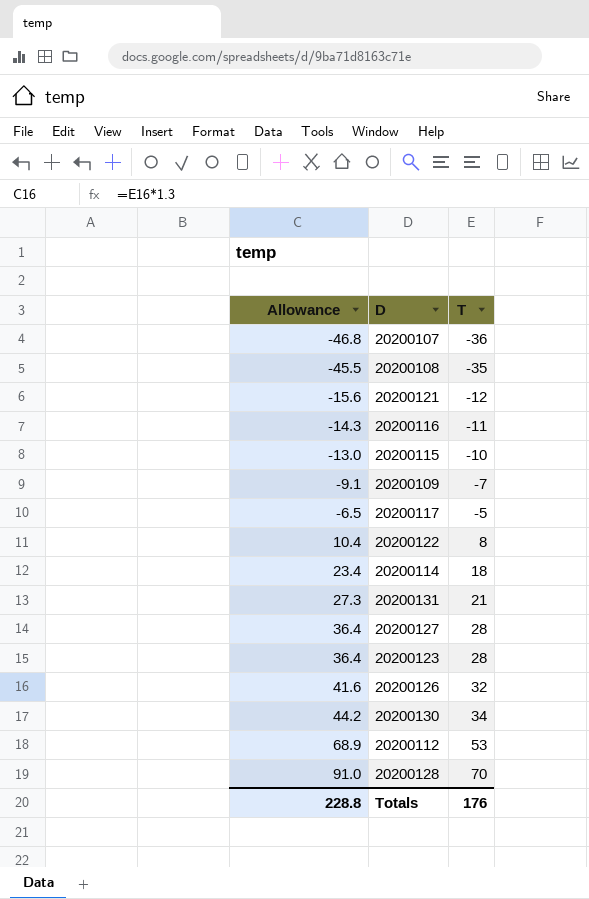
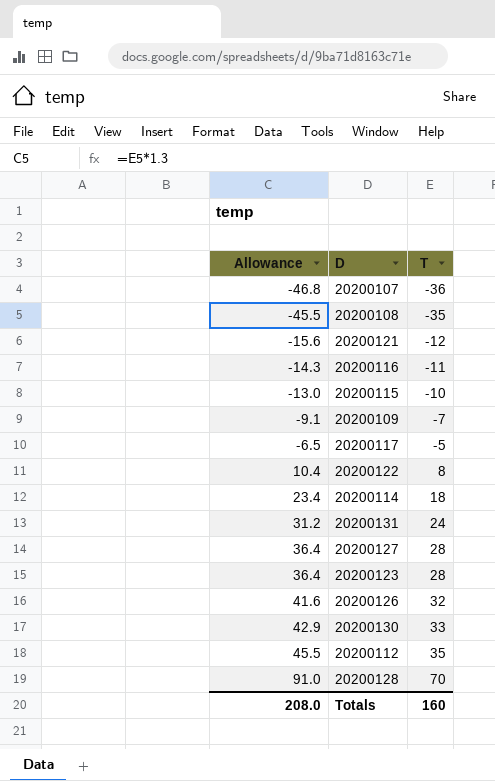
20200131 | Allowance: 27.3 -> 31.2
20200131 | T: 21 -> 24
20200130 | Allowance: 44.2 -> 42.9
20200130 | T: 34 -> 33
20200112 | Allowance: 68.9 -> 45.5
20200112 | T: 53 -> 35
Totals | Allowance: 228.8 -> 208.0
Totals | T: 176 -> 160

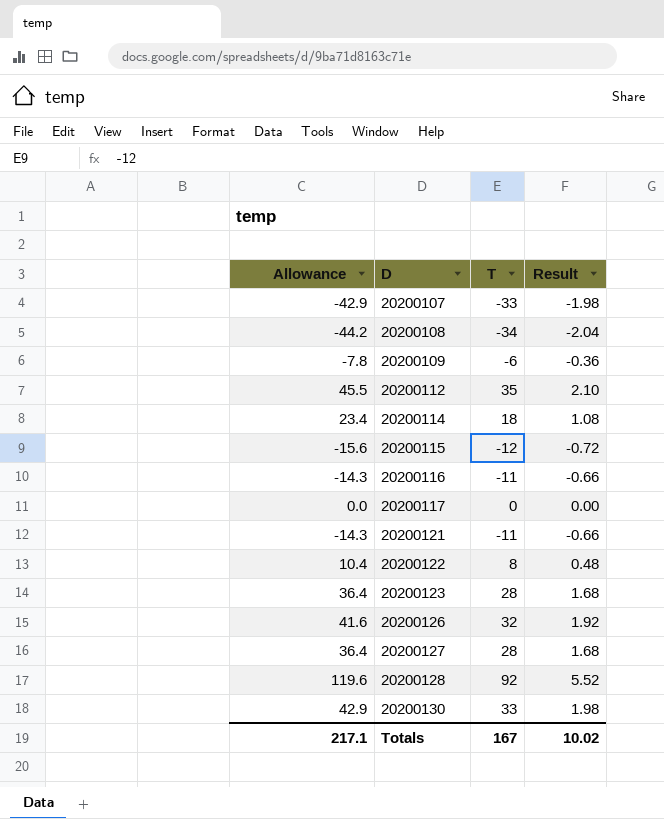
row order: Allowance ascending -> D ascending
column Result | formula: none -> [T] * 0.06
row 20200131: 31.2 | 24 -> none
20200107 | Allowance: -46.8 -> -42.9
20200107 | T: -36 -> -33
20200108 | Allowance: -45.5 -> -44.2
20200108 | T: -35 -> -34
20200109 | Allowance: -9.1 -> -7.8
20200109 | T: -7 -> -6
20200115 | Allowance: -13.0 -> -15.6
20200115 | T: -10 -> -12
20200117 | Allowance: -6.5 -> 0.0
20200117 | T: -5 -> 0
20200121 | Allowance: -15.6 -> -14.3
20200121 | T: -12 -> -11
20200128 | Allowance: 91.0 -> 119.6
20200128 | T: 70 -> 92
Totals | Allowance: 208.0 -> 217.1
Totals | T: 160 -> 167

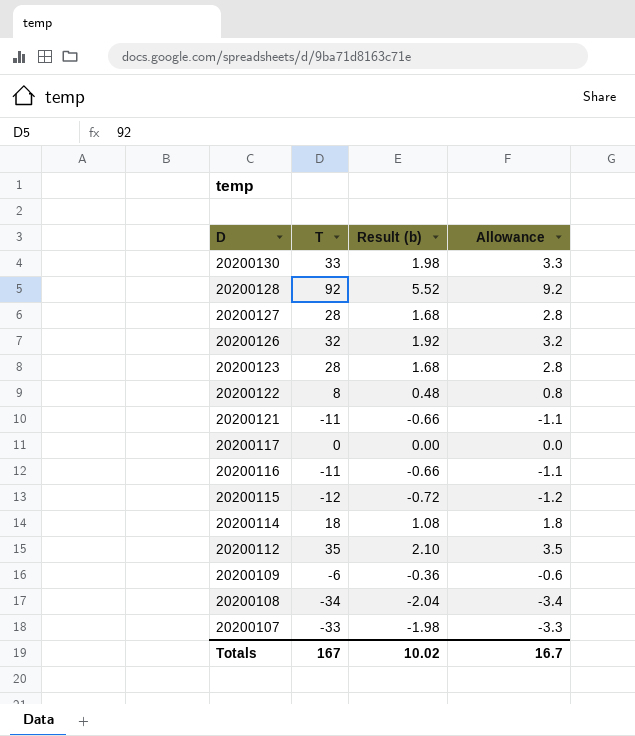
row order: D ascending -> D descending
column name: Result -> Result (b)
column Allowance | formula: [T] * 1.3 -> [T] * 0.1
column Allowance | position: 1 -> 4
Totals | Allowance: 217.1 -> 16.7

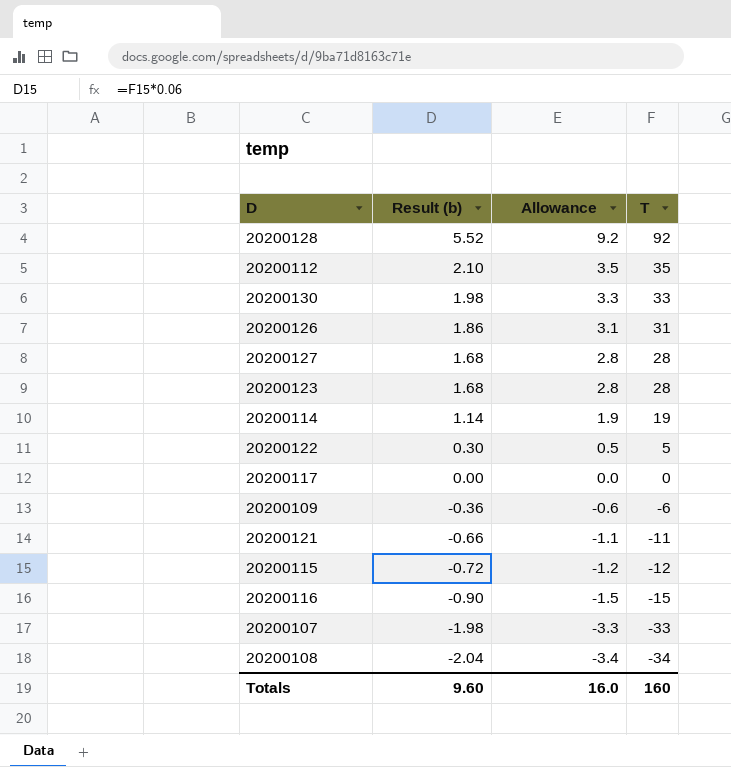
row order: D descending -> Result (b) descending
column T | position: 2 -> 4
20200126 | Result (b): 1.92 -> 1.86
20200126 | Allowance: 3.2 -> 3.1
20200126 | T: 32 -> 31
20200114 | Result (b): 1.08 -> 1.14
20200114 | Allowance: 1.8 -> 1.9
20200114 | T: 18 -> 19
20200122 | Result (b): 0.48 -> 0.30
20200122 | Allowance: 0.8 -> 0.5
20200122 | T: 8 -> 5
20200116 | Result (b): -0.66 -> -0.90
20200116 | Allowance: -1.1 -> -1.5
20200116 | T: -11 -> -15
Totals | Result (b): 10.02 -> 9.60
Totals | Allowance: 16.7 -> 16.0
Totals | T: 167 -> 160

